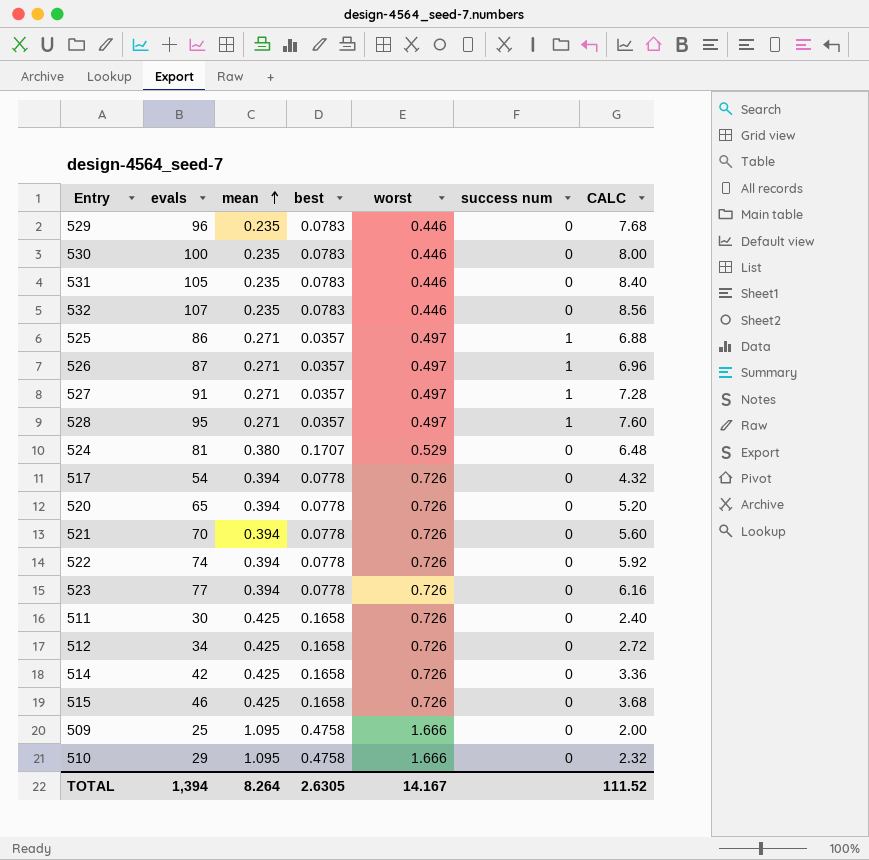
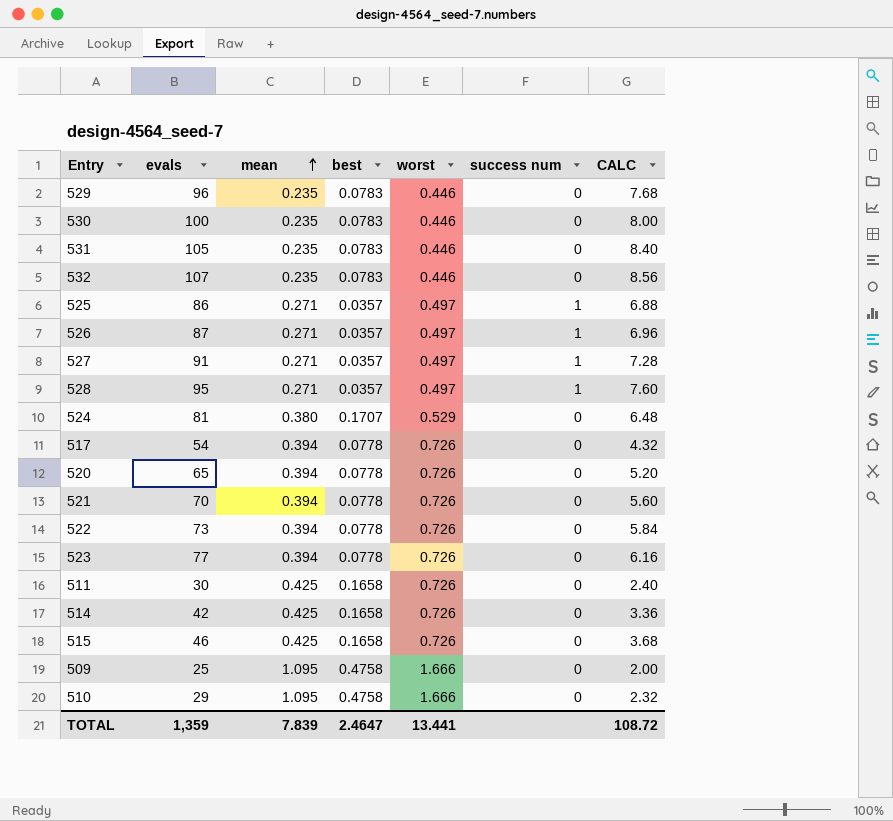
row 512: 34 | 0.425 | 0.1658 | 0.726 | 0 | 2.72 -> none
522 | evals: 74 -> 73
522 | CALC: 5.92 -> 5.84
TOTAL | evals: 1,394 -> 1,359
TOTAL | mean: 8.264 -> 7.839
TOTAL | best: 2.6305 -> 2.4647
TOTAL | worst: 14.167 -> 13.441
TOTAL | CALC: 111.52 -> 108.72

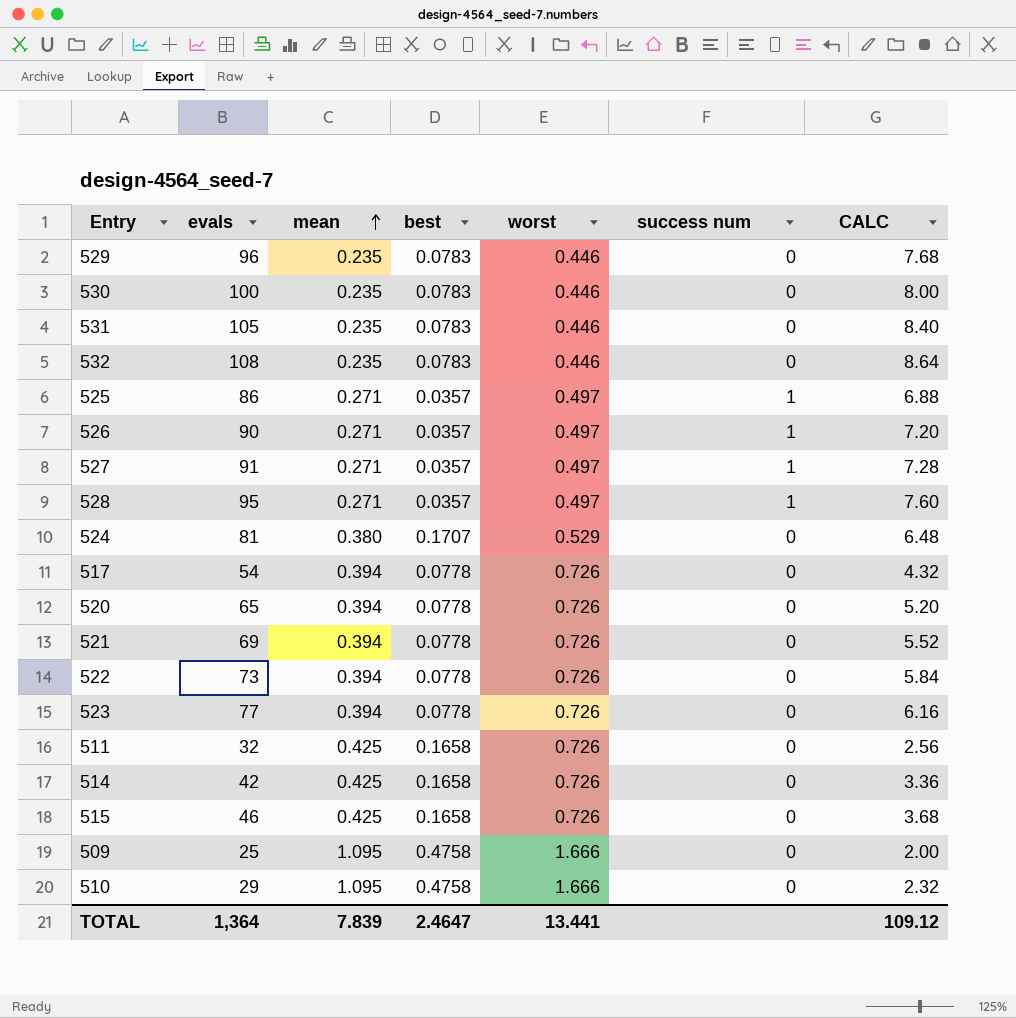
532 | evals: 107 -> 108
532 | CALC: 8.56 -> 8.64
526 | evals: 87 -> 90
526 | CALC: 6.96 -> 7.20
521 | evals: 70 -> 69
521 | CALC: 5.60 -> 5.52
511 | evals: 30 -> 32
511 | CALC: 2.40 -> 2.56
TOTAL | evals: 1,359 -> 1,364
TOTAL | CALC: 108.72 -> 109.12

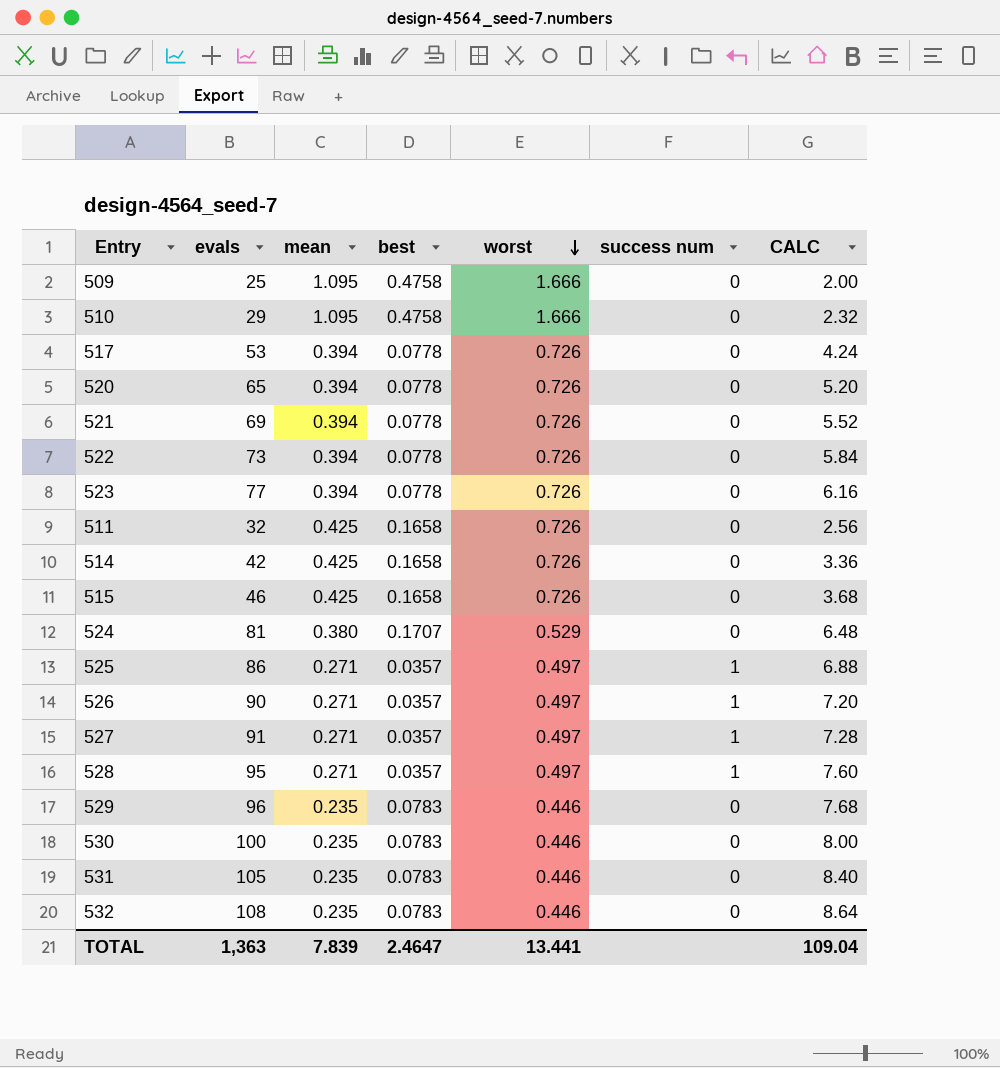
row order: mean ascending -> worst descending
517 | evals: 54 -> 53
517 | CALC: 4.32 -> 4.24
TOTAL | evals: 1,364 -> 1,363
TOTAL | CALC: 109.12 -> 109.04

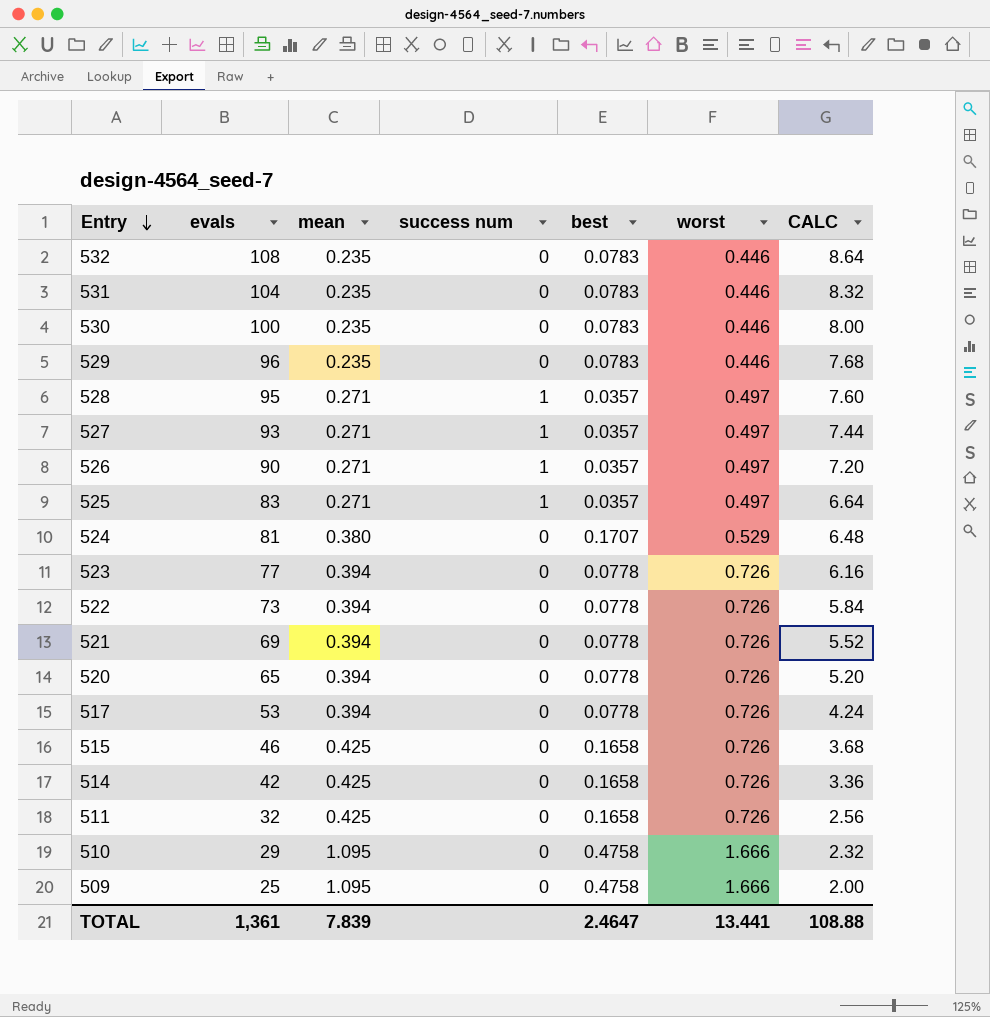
row order: worst descending -> Entry descending
column success num | position: 6 -> 4
531 | evals: 105 -> 104
531 | CALC: 8.40 -> 8.32
527 | evals: 91 -> 93
527 | CALC: 7.28 -> 7.44
525 | evals: 86 -> 83
525 | CALC: 6.88 -> 6.64
TOTAL | evals: 1,363 -> 1,361
TOTAL | CALC: 109.04 -> 108.88

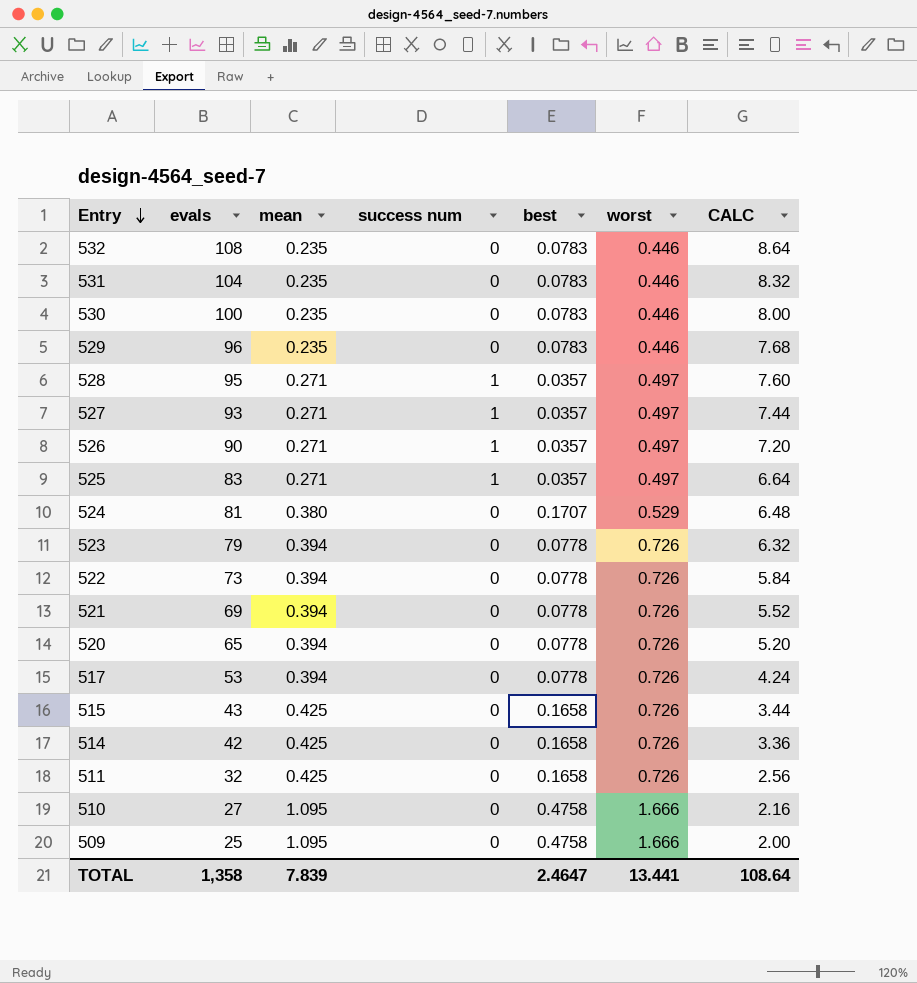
523 | evals: 77 -> 79
523 | CALC: 6.16 -> 6.32
515 | evals: 46 -> 43
515 | CALC: 3.68 -> 3.44
510 | evals: 29 -> 27
510 | CALC: 2.32 -> 2.16
TOTAL | evals: 1,361 -> 1,358
TOTAL | CALC: 108.88 -> 108.64

